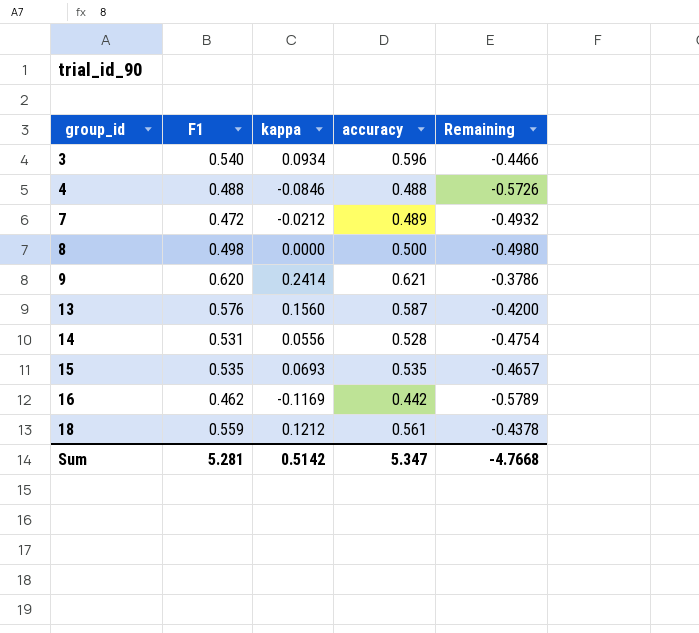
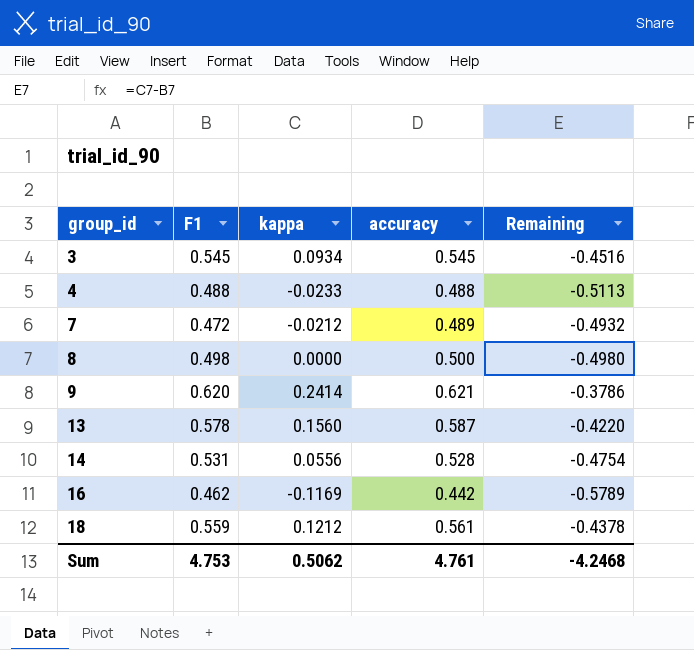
row 15: 0.535 | 0.0693 | 0.535 | -0.4657 -> none
3 | F1: 0.540 -> 0.545
3 | accuracy: 0.596 -> 0.545
3 | Remaining: -0.4466 -> -0.4516
4 | kappa: -0.0846 -> -0.0233
4 | Remaining: -0.5726 -> -0.5113
13 | F1: 0.576 -> 0.578
13 | Remaining: -0.4200 -> -0.4220
Sum | F1: 5.281 -> 4.753
Sum | kappa: 0.5142 -> 0.5062
Sum | accuracy: 5.347 -> 4.761
Sum | Remaining: -4.7668 -> -4.2468

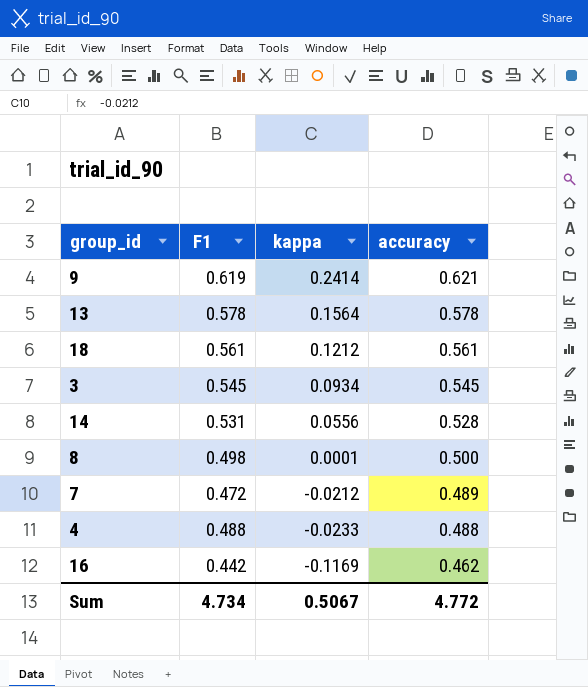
row order: group_id ascending -> kappa descending
column Remaining | formula: [kappa] - [F1] -> none
9 | F1: 0.620 -> 0.619
13 | kappa: 0.1560 -> 0.1564
13 | accuracy: 0.587 -> 0.578
18 | F1: 0.559 -> 0.561
8 | kappa: 0.0000 -> 0.0001
16 | F1: 0.462 -> 0.442
16 | accuracy: 0.442 -> 0.462
Sum | F1: 4.753 -> 4.734
Sum | kappa: 0.5062 -> 0.5067
Sum | accuracy: 4.761 -> 4.772

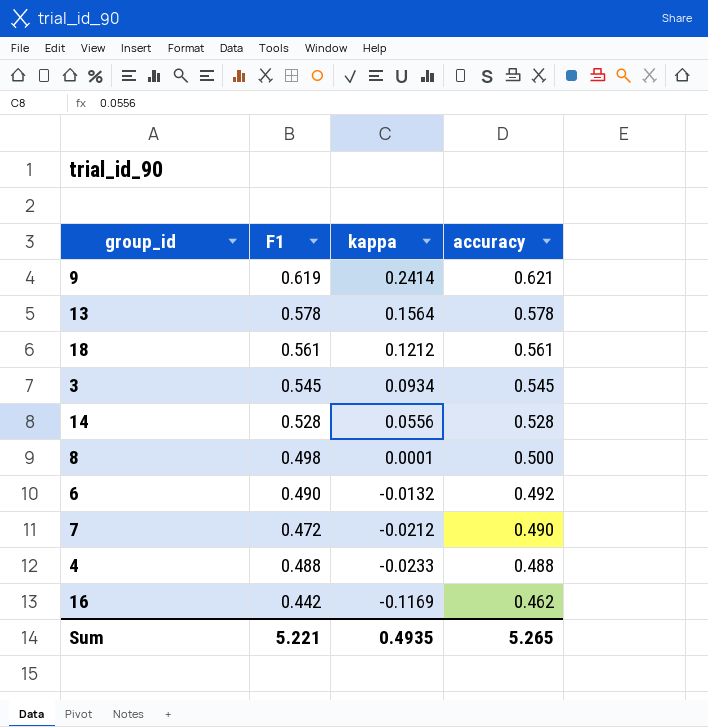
14 | F1: 0.531 -> 0.528
row 6: none -> 0.490 | -0.0132 | 0.492
7 | accuracy: 0.489 -> 0.490
Sum | F1: 4.734 -> 5.221
Sum | kappa: 0.5067 -> 0.4935
Sum | accuracy: 4.772 -> 5.265

